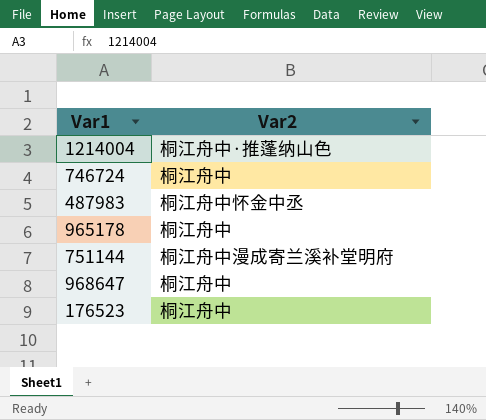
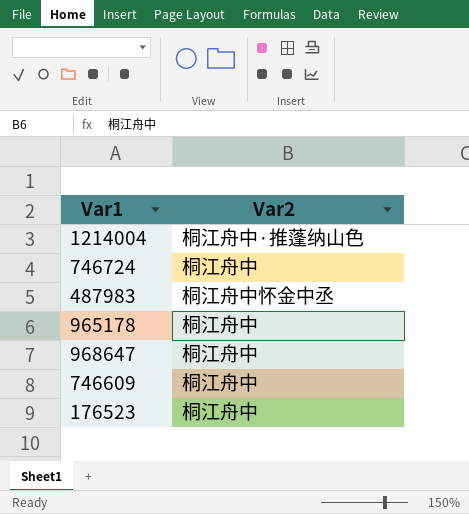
row 751144: 桐江舟中漫成寄兰溪补堂明府 -> none
row 746609: none -> 桐江舟中

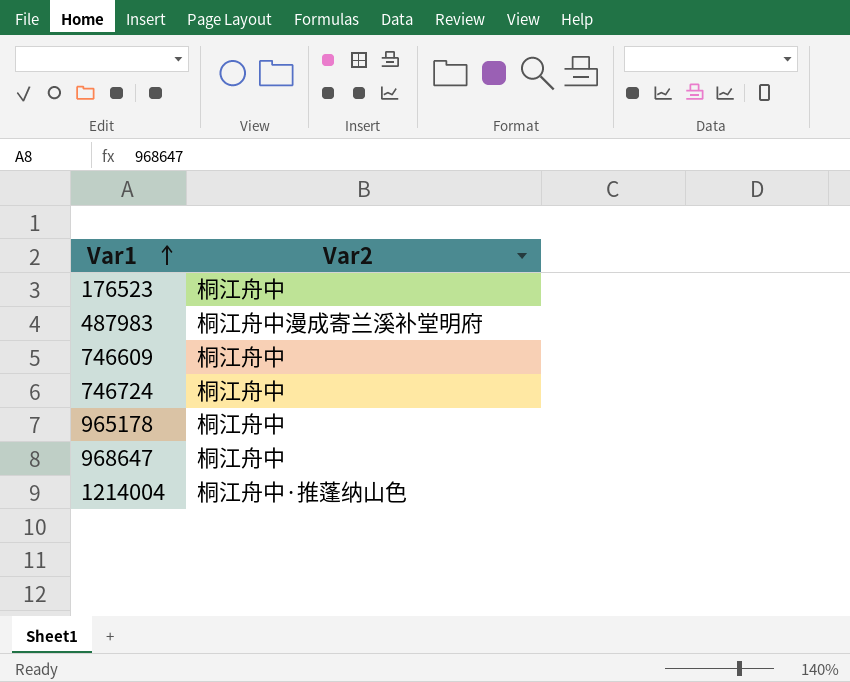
row order: none -> Var1 ascending
487983 | Var2: 桐江舟中怀金中丞 -> 桐江舟中漫成寄兰溪补堂明府

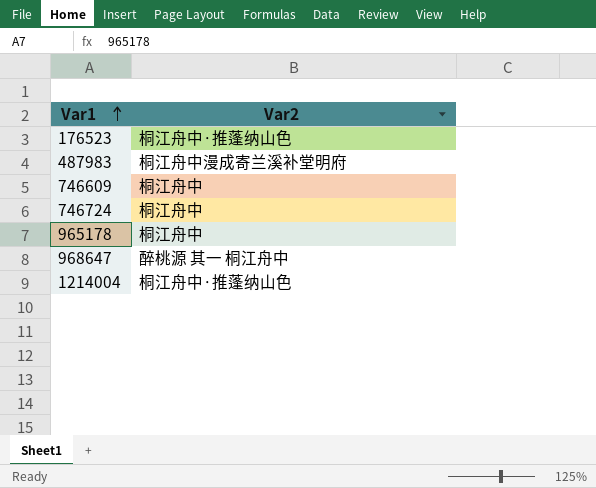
176523 | Var2: 桐江舟中 -> 桐江舟中·推蓬纳山色
968647 | Var2: 桐江舟中 -> 醉桃源 其一 桐江舟中

